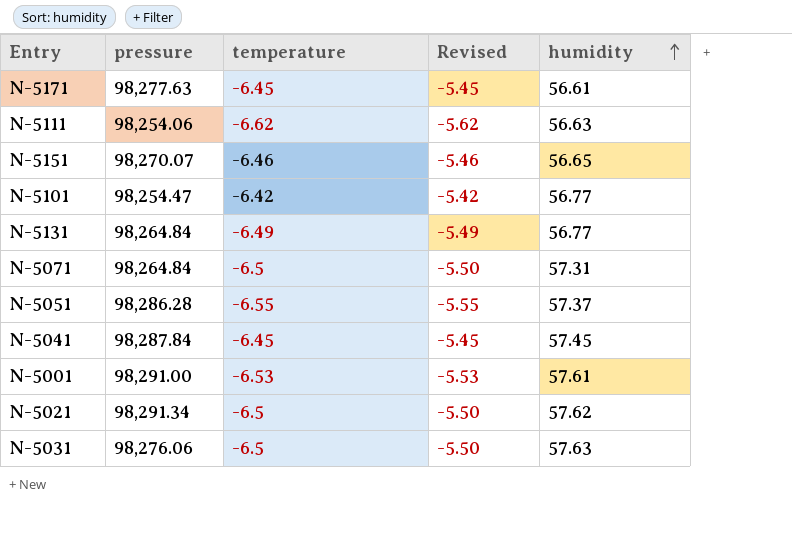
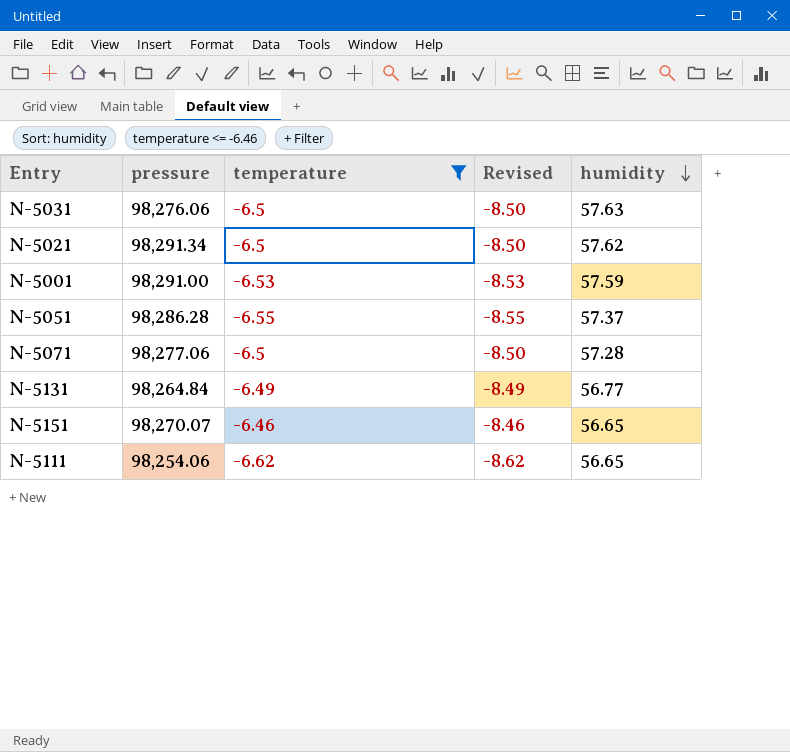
filter: none -> temperature <= -6.46
row order: humidity ascending -> humidity descending
column Revised | formula: [temperature] + 1 -> [temperature] - 2
N-5001 | humidity: 57.61 -> 57.59
N-5071 | pressure: 98,264.84 -> 98,277.06
N-5071 | humidity: 57.31 -> 57.28
N-5111 | humidity: 56.63 -> 56.65

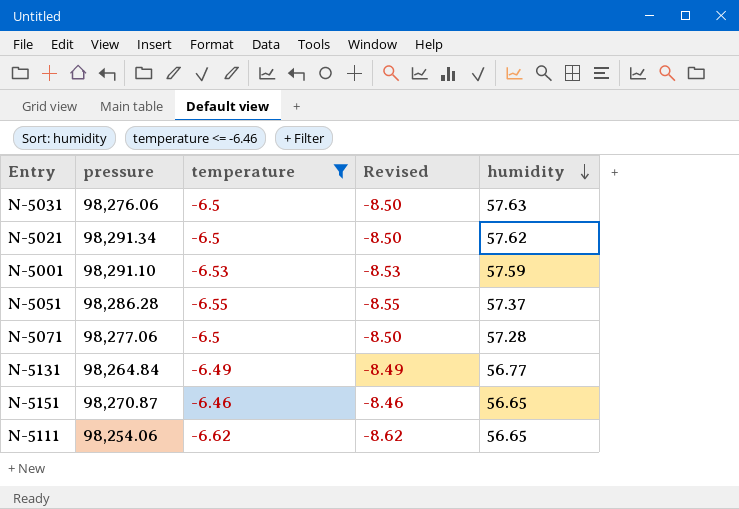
N-5001 | pressure: 98,291.00 -> 98,291.10
N-5151 | pressure: 98,270.07 -> 98,270.87

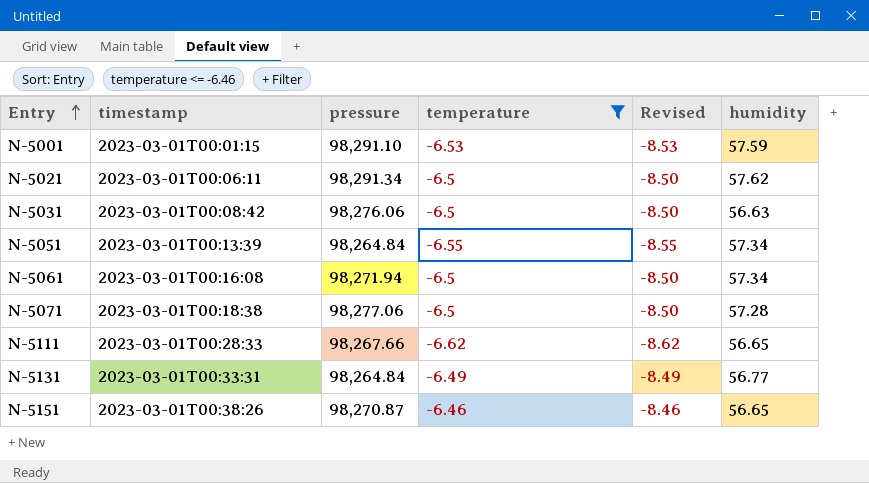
row order: humidity descending -> Entry ascending
column timestamp | position: none -> 2
N-5031 | humidity: 57.63 -> 56.63
N-5051 | pressure: 98,286.28 -> 98,264.84
N-5051 | humidity: 57.37 -> 57.34
row N-5061: none -> 2023-03-01T00:16:08 | 98,271.94 | -6.5 | -8.50 | 57.34
N-5111 | pressure: 98,254.06 -> 98,267.66

